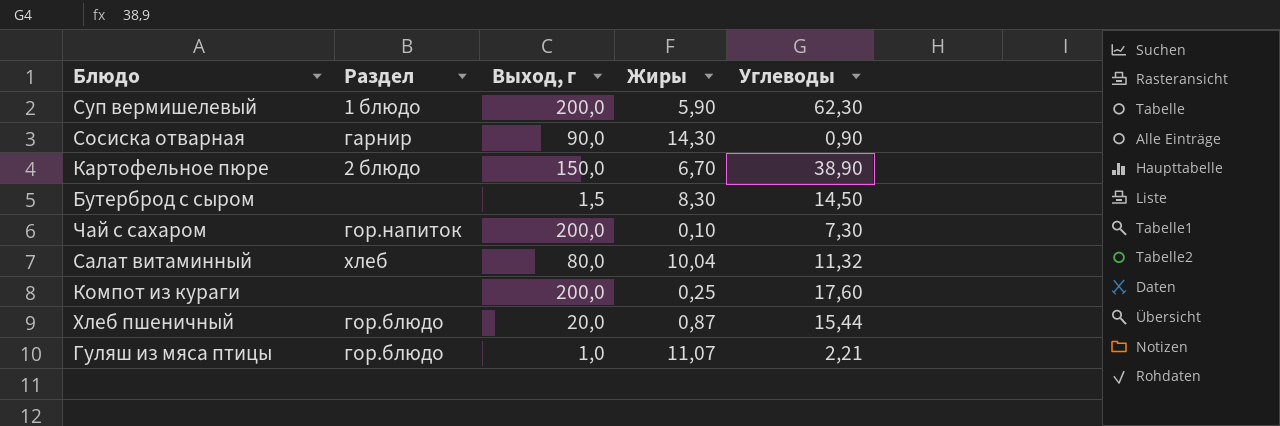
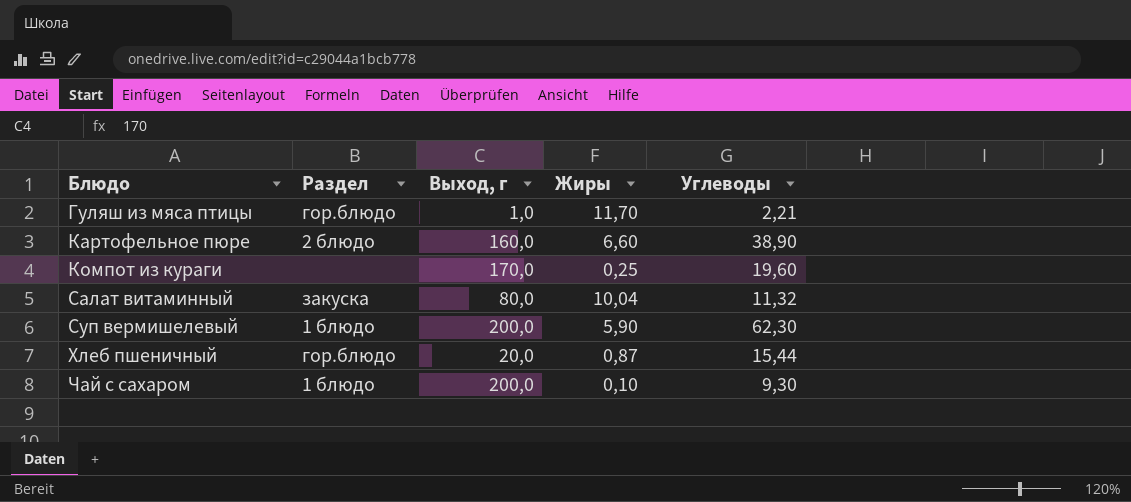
row order: none -> Блюдо ascending
row Сосиска отварная: гарнир | 90,0 | 14,30 | 0,90 -> none
row Бутерброд с сыром: none | 1,5 | 8,30 | 14,50 -> none
Гуляш из мяса птицы | Жиры: 11,07 -> 11,70
Картофельное пюре | Выход, г: 150,0 -> 160,0
Картофельное пюре | Жиры: 6,70 -> 6,60
Компот из кураги | Выход, г: 200,0 -> 170,0
Компот из кураги | Углеводы: 17,60 -> 19,60
Салат витаминный | Раздел: хлеб -> закуска
Чай с сахаром | Раздел: гор.напиток -> 1 блюдо
Чай с сахаром | Углеводы: 7,30 -> 9,30

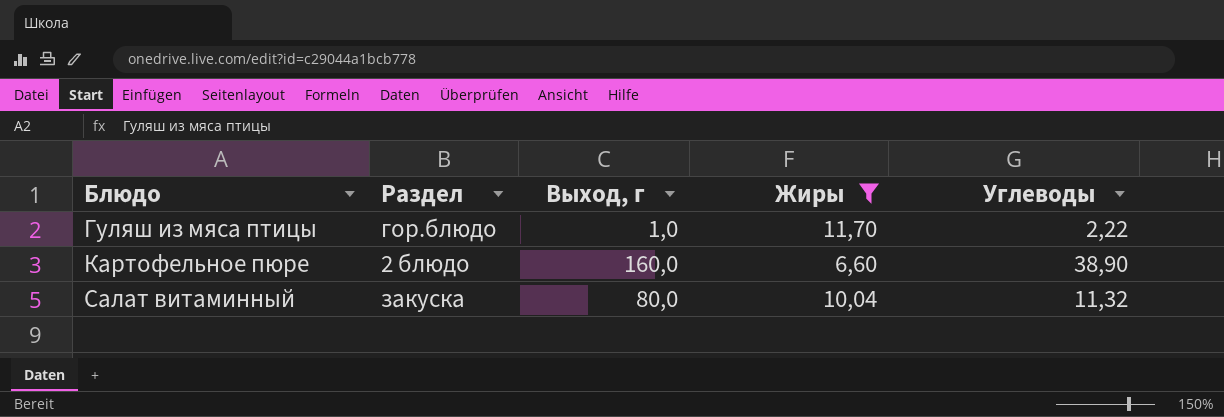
filter: none -> Жиры >= 6,60
Гуляш из мяса птицы | Углеводы: 2,21 -> 2,22

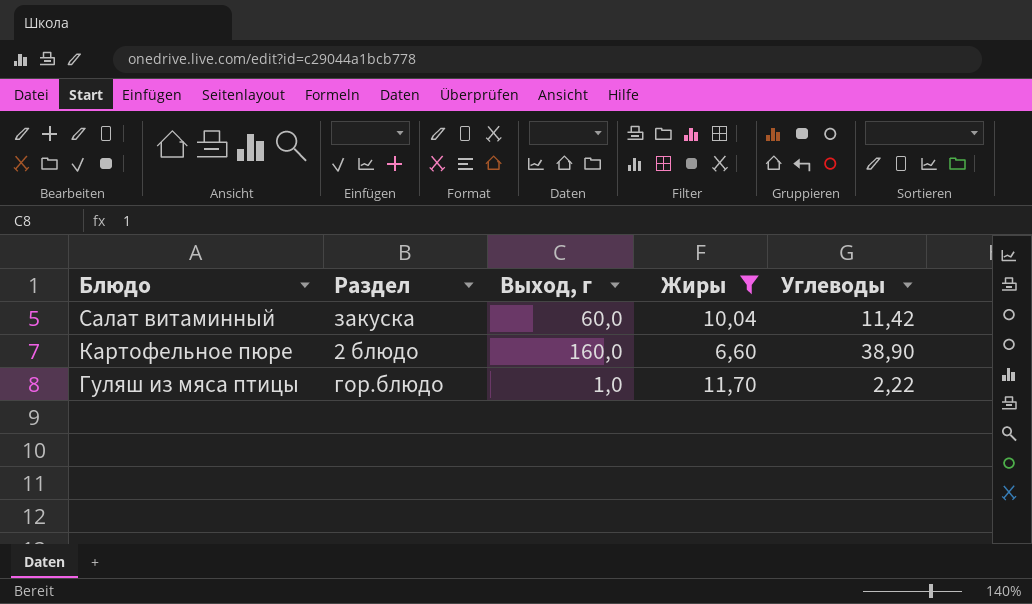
row order: Блюдо ascending -> Блюдо descending
Салат витаминный | Выход, г: 80,0 -> 60,0
Салат витаминный | Углеводы: 11,32 -> 11,42

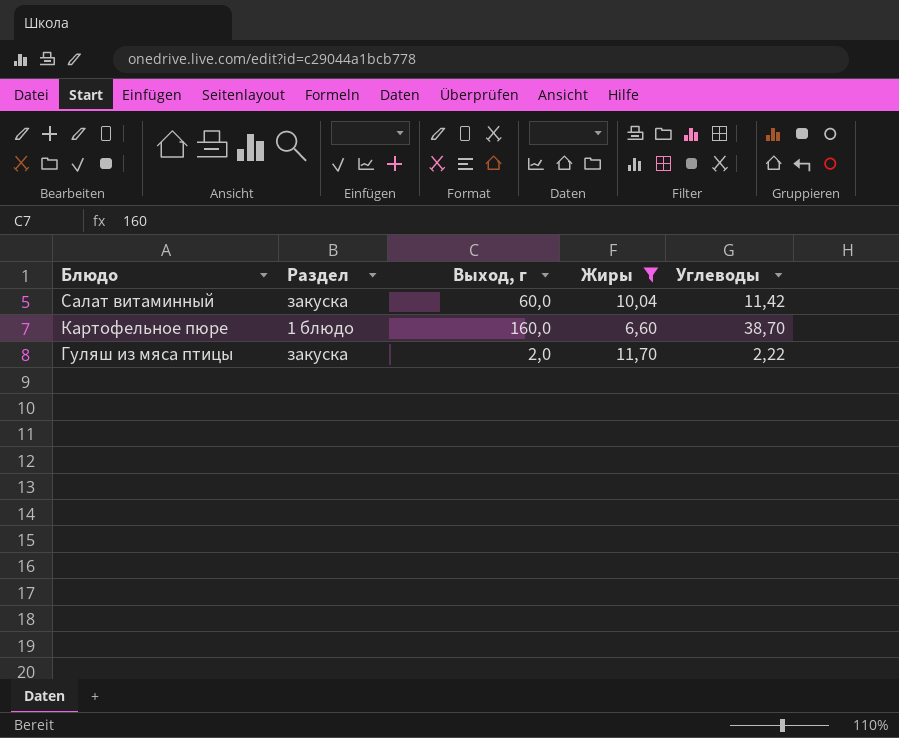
Картофельное пюре | Раздел: 2 блюдо -> 1 блюдо
Картофельное пюре | Углеводы: 38,90 -> 38,70
Гуляш из мяса птицы | Раздел: гор.блюдо -> закуска
Гуляш из мяса птицы | Выход, г: 1,0 -> 2,0

